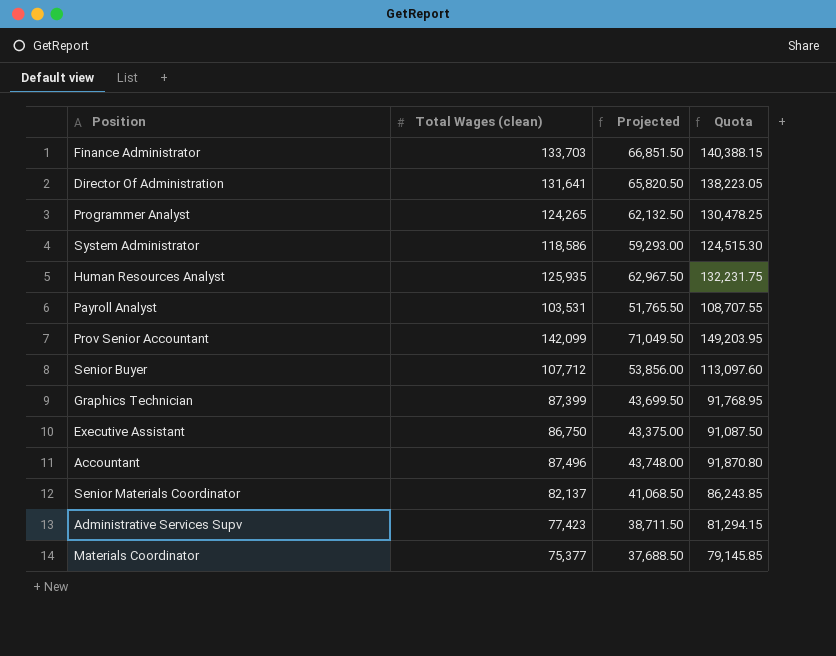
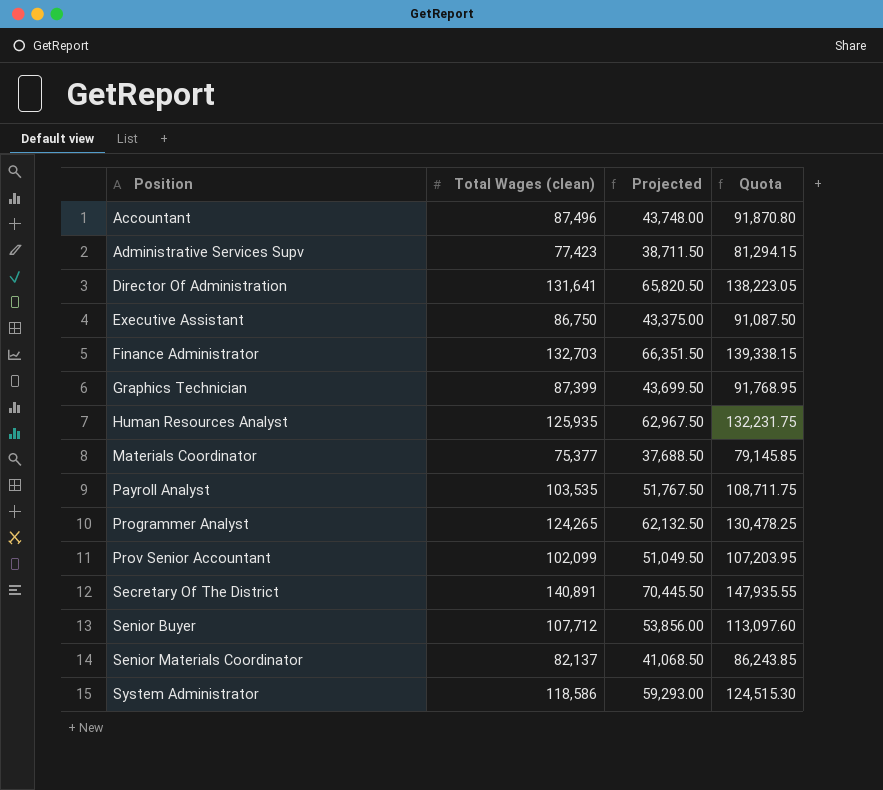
row order: none -> Position ascending
Finance Administrator | Total Wages (clean): 133,703 -> 132,703
Finance Administrator | Projected: 66,851.50 -> 66,351.50
Finance Administrator | Quota: 140,388.15 -> 139,338.15
Payroll Analyst | Total Wages (clean): 103,531 -> 103,535
Payroll Analyst | Projected: 51,765.50 -> 51,767.50
Payroll Analyst | Quota: 108,707.55 -> 108,711.75
Prov Senior Accountant | Total Wages (clean): 142,099 -> 102,099
Prov Senior Accountant | Projected: 71,049.50 -> 51,049.50
Prov Senior Accountant | Quota: 149,203.95 -> 107,203.95
row Secretary Of The District: none -> 140,891 | 70,445.50 | 147,935.55

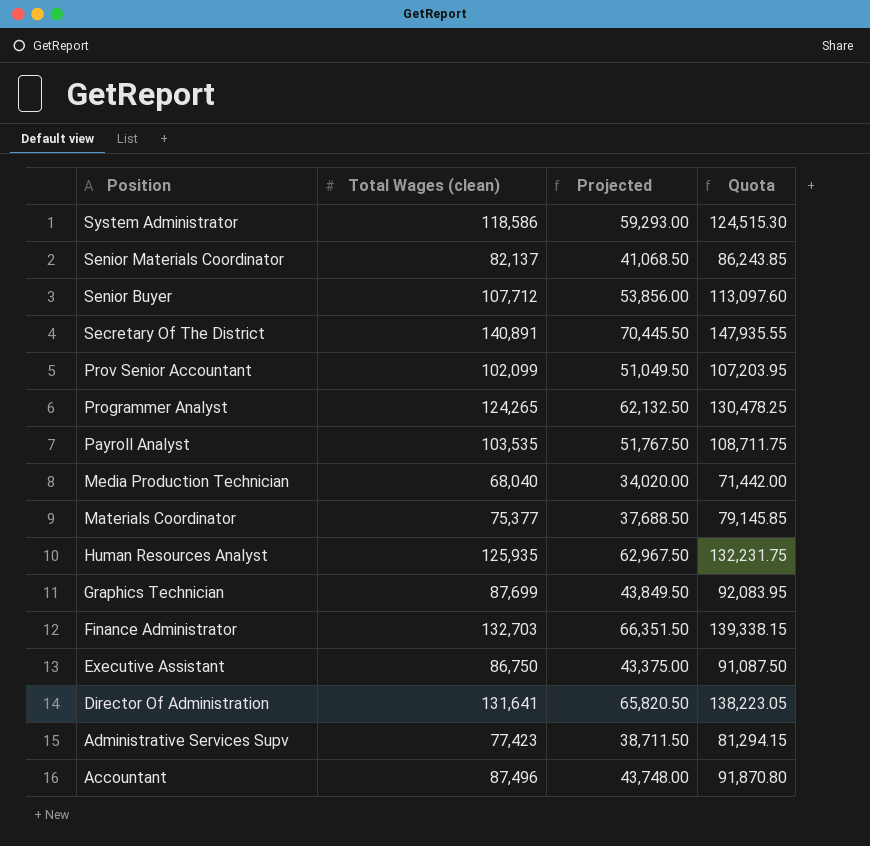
row order: Position ascending -> Position descending
row Media Production Technician: none -> 68,040 | 34,020.00 | 71,442.00
Graphics Technician | Total Wages (clean): 87,399 -> 87,699
Graphics Technician | Projected: 43,699.50 -> 43,849.50
Graphics Technician | Quota: 91,768.95 -> 92,083.95

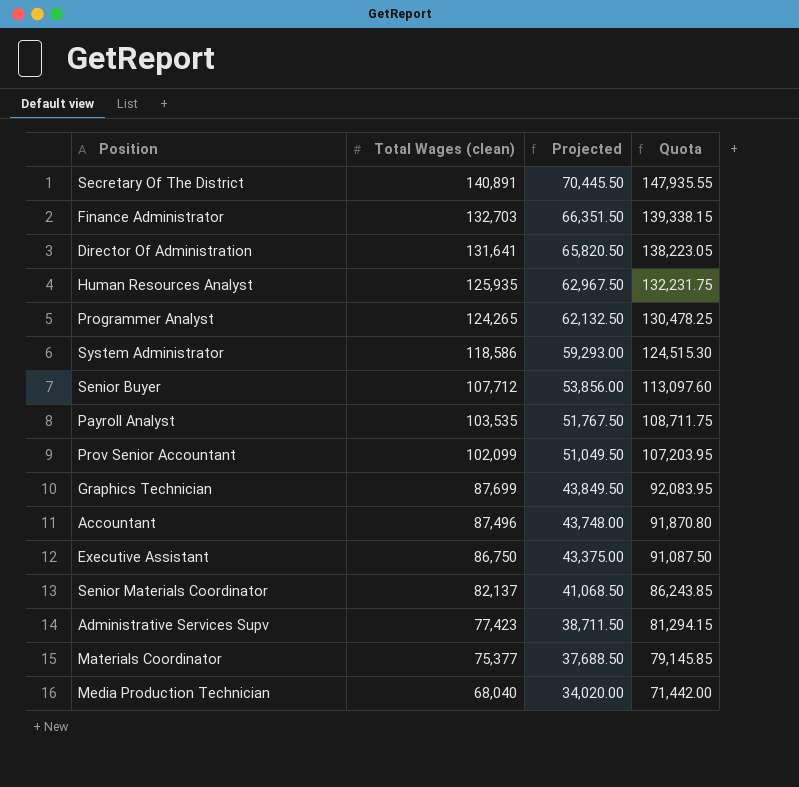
row order: Position descending -> Total Wages (clean) descending

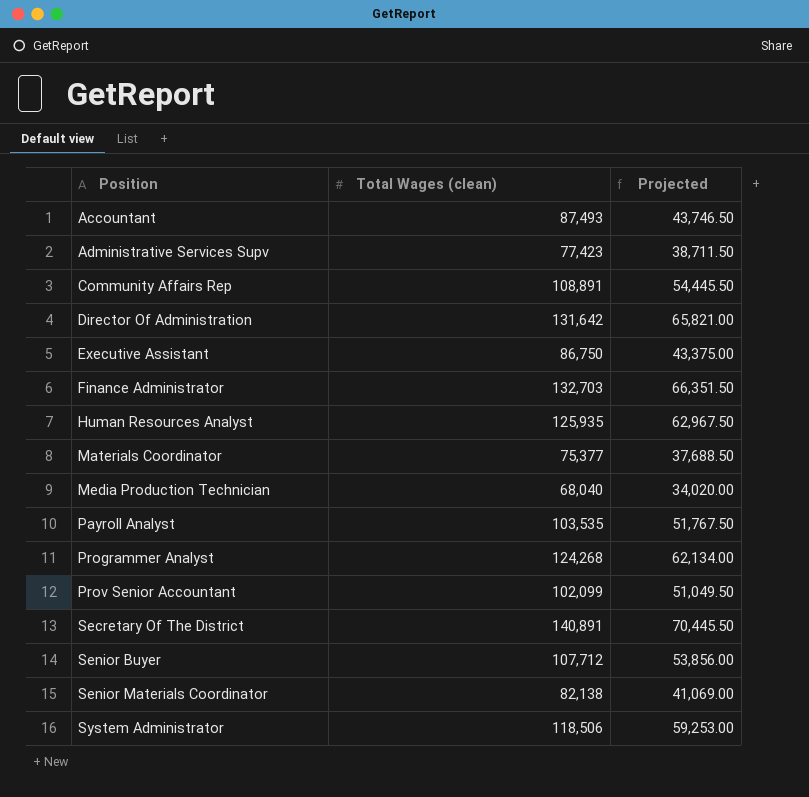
row order: Total Wages (clean) descending -> Position ascending
column Quota | formula: [Total Wages (clean)] * 1.05 -> none
row Graphics Technician: 87,699 | 43,849.50 | 92,083.95 -> none
Accountant | Total Wages (clean): 87,496 -> 87,493
Accountant | Projected: 43,748.00 -> 43,746.50
row Community Affairs Rep: none -> 108,891 | 54,445.50
Director Of Administration | Total Wages (clean): 131,641 -> 131,642
Director Of Administration | Projected: 65,820.50 -> 65,821.00
Programmer Analyst | Total Wages (clean): 124,265 -> 124,268
Programmer Analyst | Projected: 62,132.50 -> 62,134.00
Senior Materials Coordinator | Total Wages (clean): 82,137 -> 82,138
Senior Materials Coordinator | Projected: 41,068.50 -> 41,069.00
System Administrator | Total Wages (clean): 118,586 -> 118,506
System Administrator | Projected: 59,293.00 -> 59,253.00

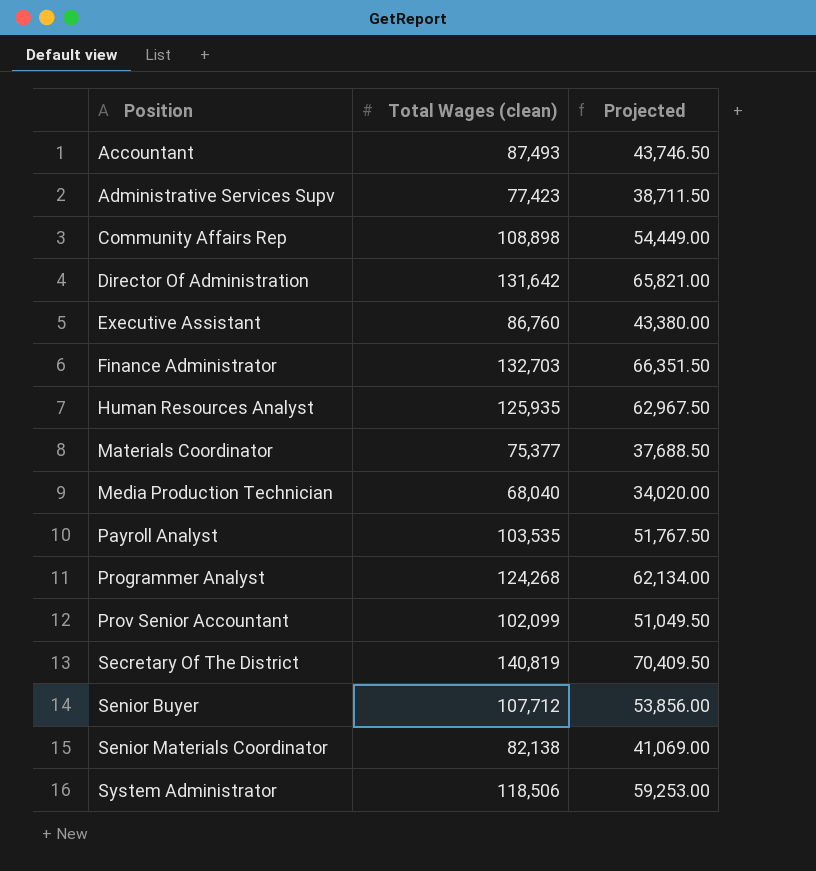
Community Affairs Rep | Total Wages (clean): 108,891 -> 108,898
Community Affairs Rep | Projected: 54,445.50 -> 54,449.00
Executive Assistant | Total Wages (clean): 86,750 -> 86,760
Executive Assistant | Projected: 43,375.00 -> 43,380.00
Secretary Of The District | Total Wages (clean): 140,891 -> 140,819
Secretary Of The District | Projected: 70,445.50 -> 70,409.50

